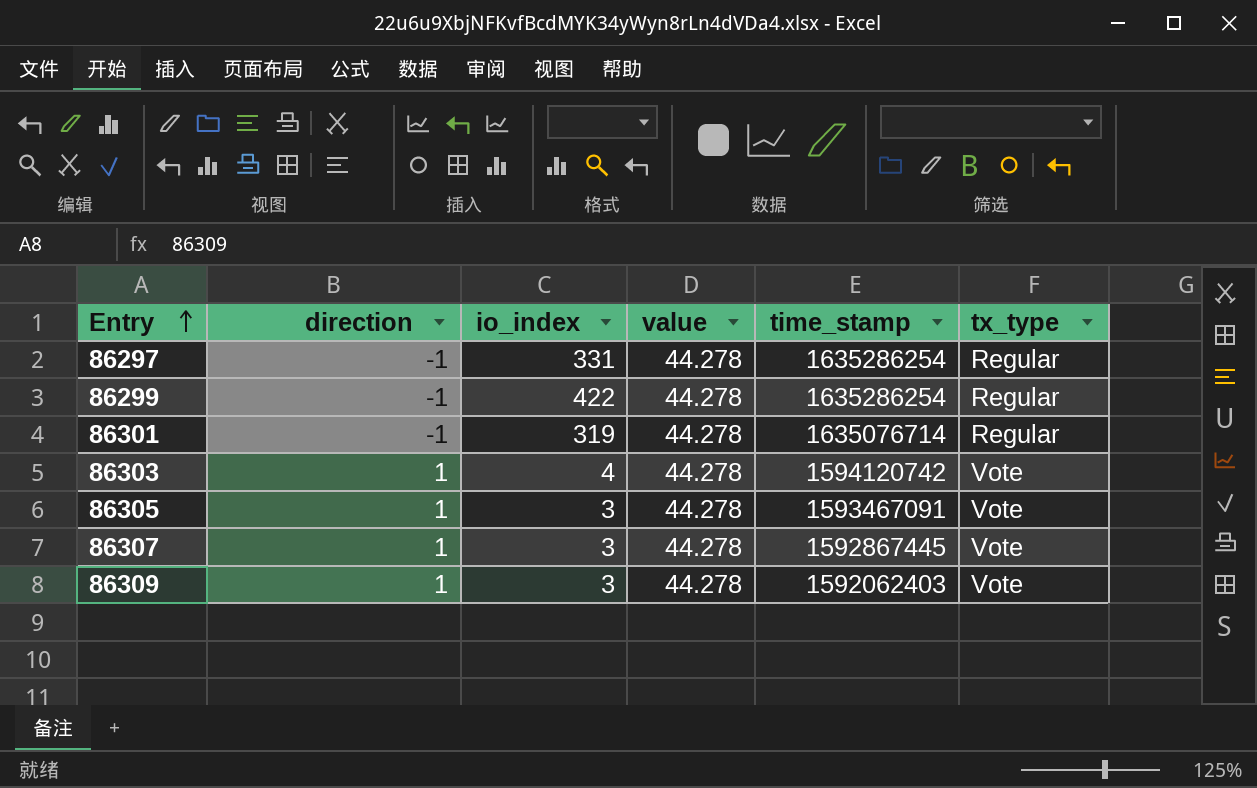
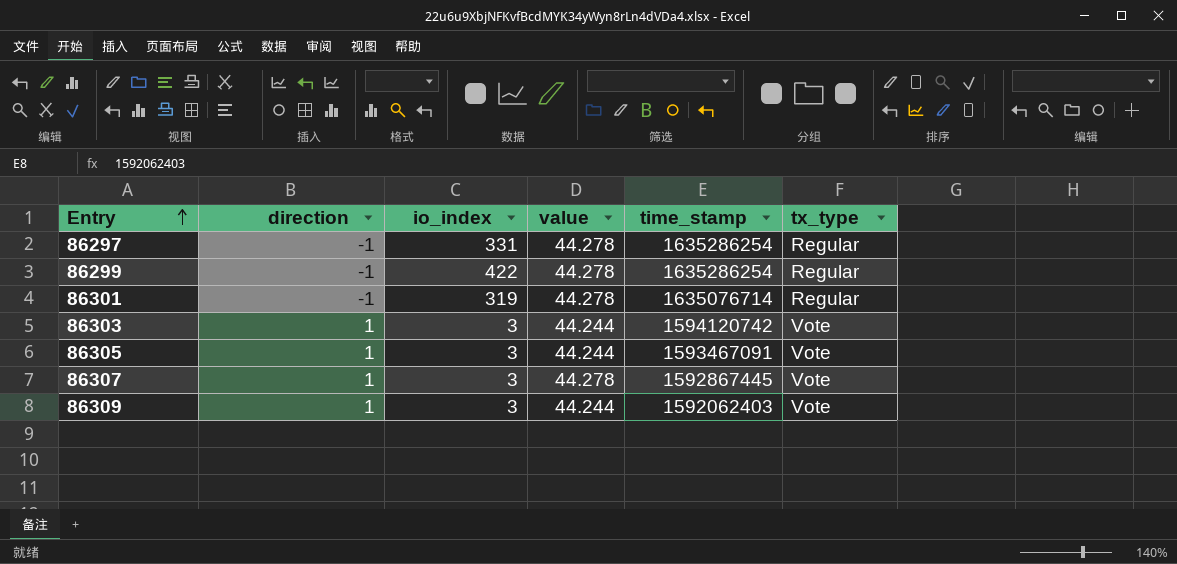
86303 | io_index: 4 -> 3
86303 | value: 44.278 -> 44.244
86305 | value: 44.278 -> 44.244
86309 | value: 44.278 -> 44.244

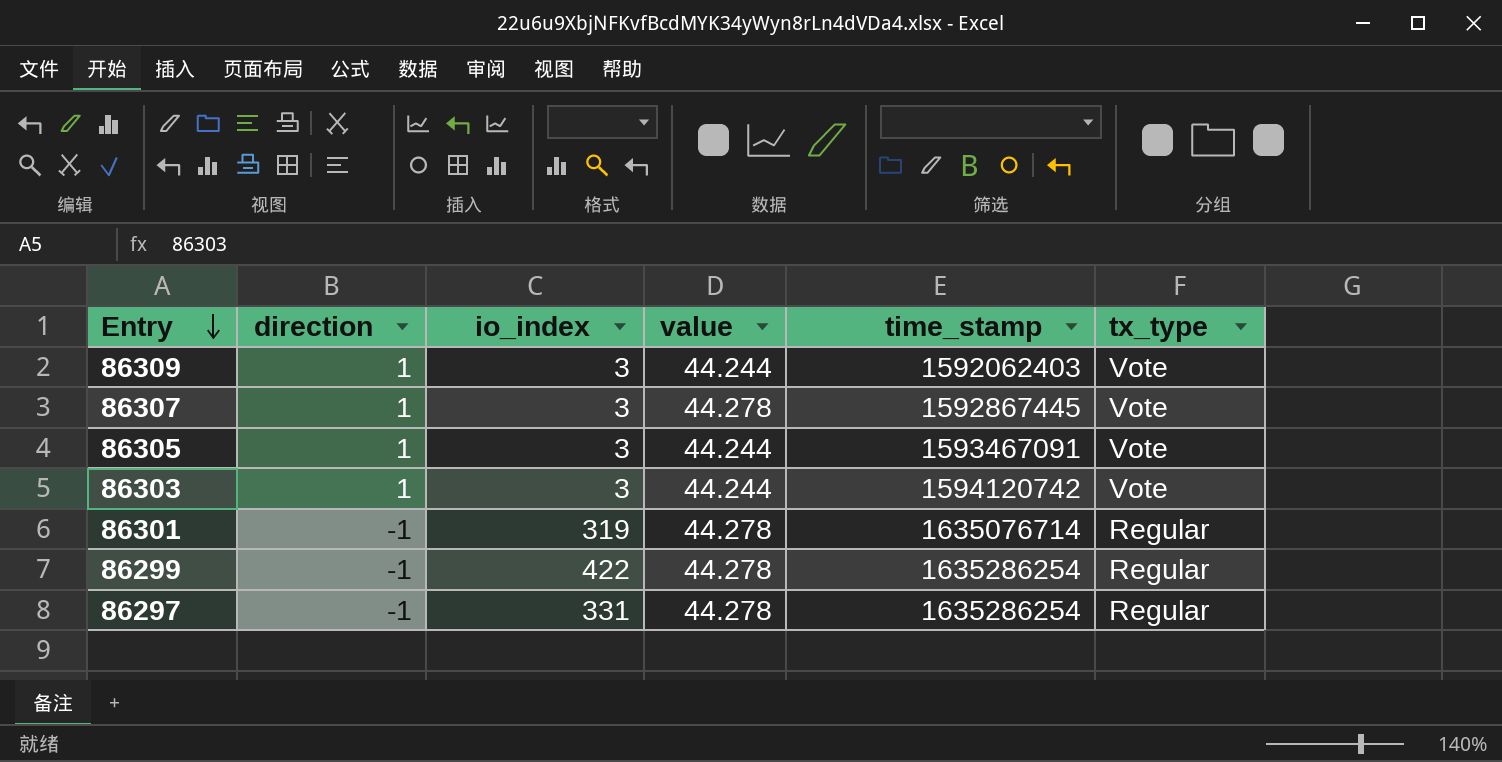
row order: Entry ascending -> Entry descending

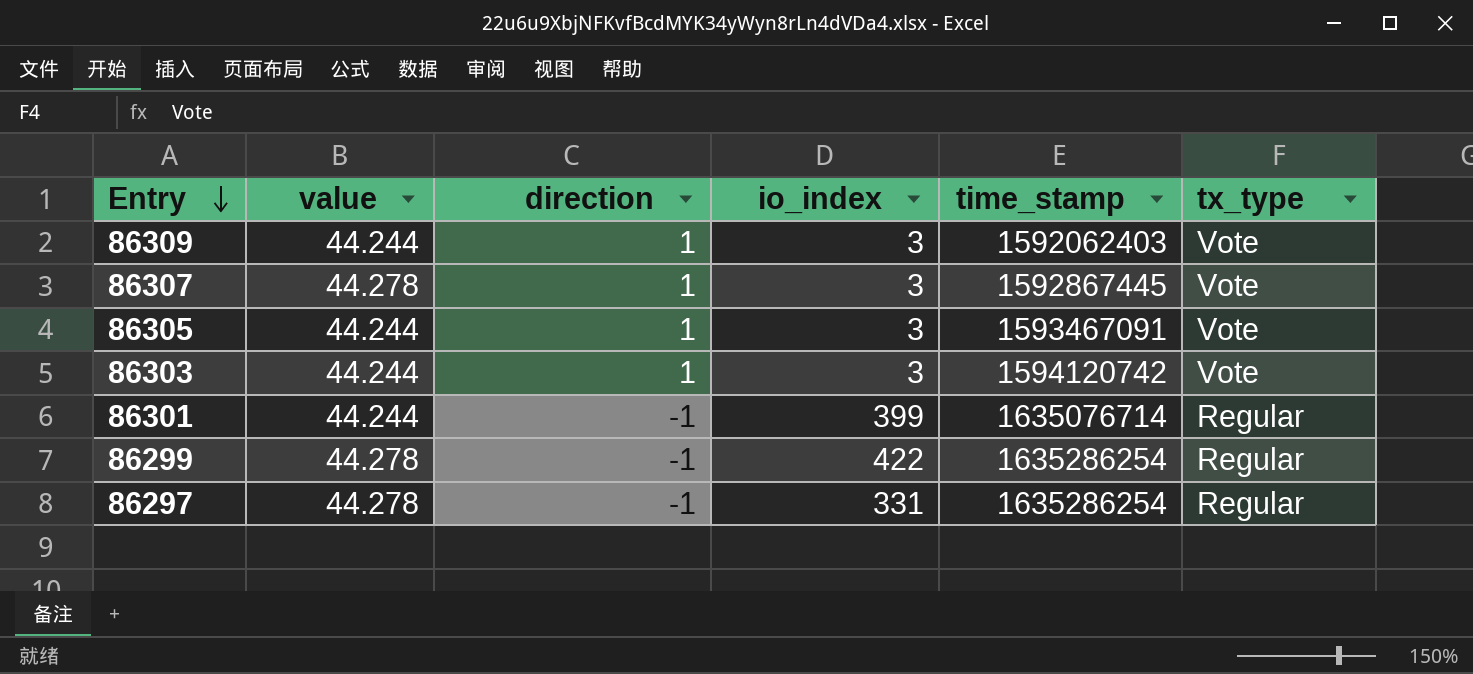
column value | position: 4 -> 2
86301 | value: 44.278 -> 44.244
86301 | io_index: 319 -> 399

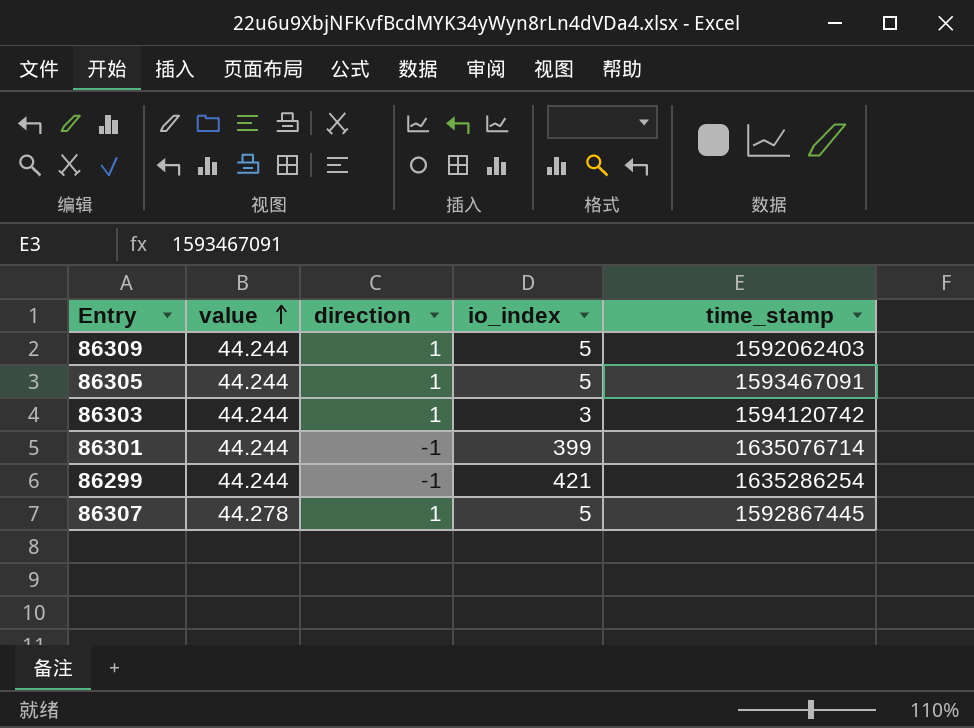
row order: Entry descending -> value ascending
column tx_type | position: 6 -> none
row 86297: 44.278 | -1 | 331 | 1635286254 | Regular -> none
86309 | io_index: 3 -> 5
86305 | io_index: 3 -> 5
86299 | value: 44.278 -> 44.244
86299 | io_index: 422 -> 421
86307 | io_index: 3 -> 5

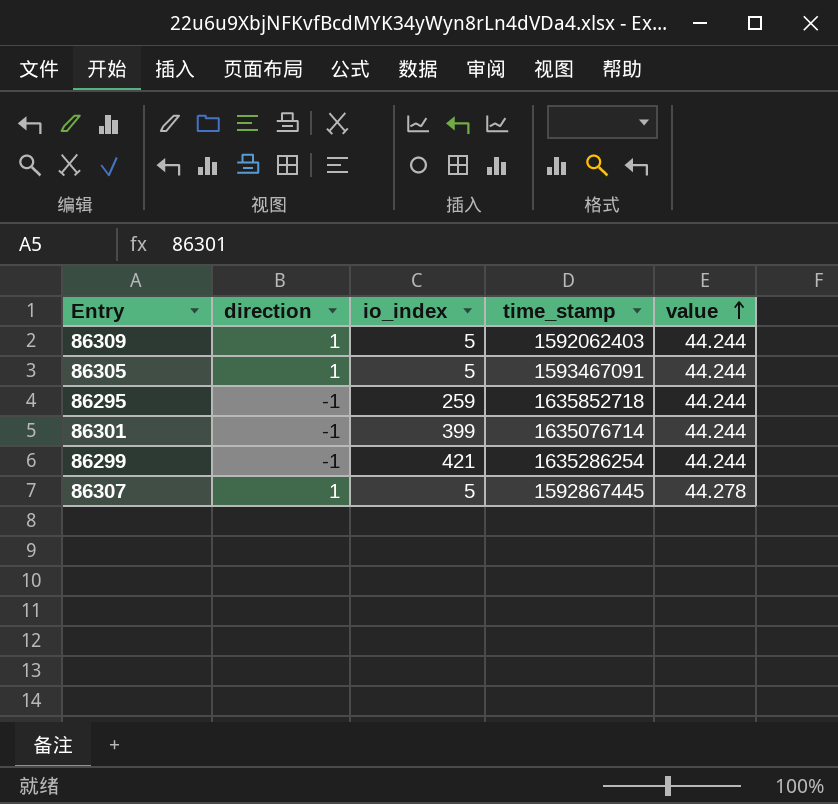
column value | position: 2 -> 5
row 86303: 44.244 | 1 | 3 | 1594120742 -> none
row 86295: none -> -1 | 259 | 1635852718 | 44.244

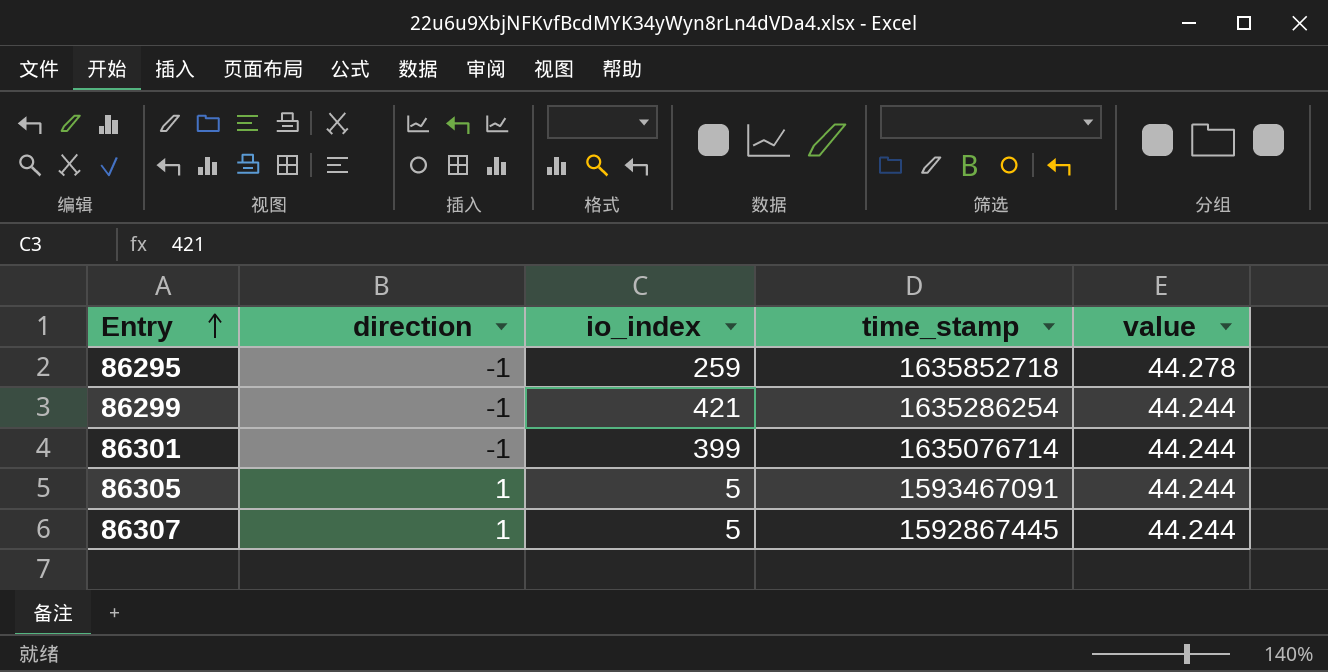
row order: value ascending -> Entry ascending
row 86309: 1 | 5 | 1592062403 | 44.244 -> none
86295 | value: 44.244 -> 44.278
86307 | value: 44.278 -> 44.244

